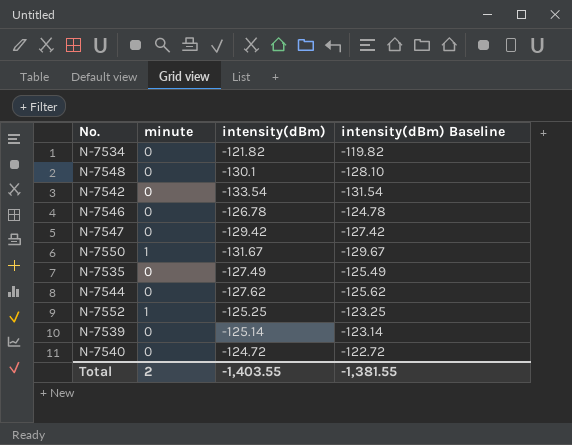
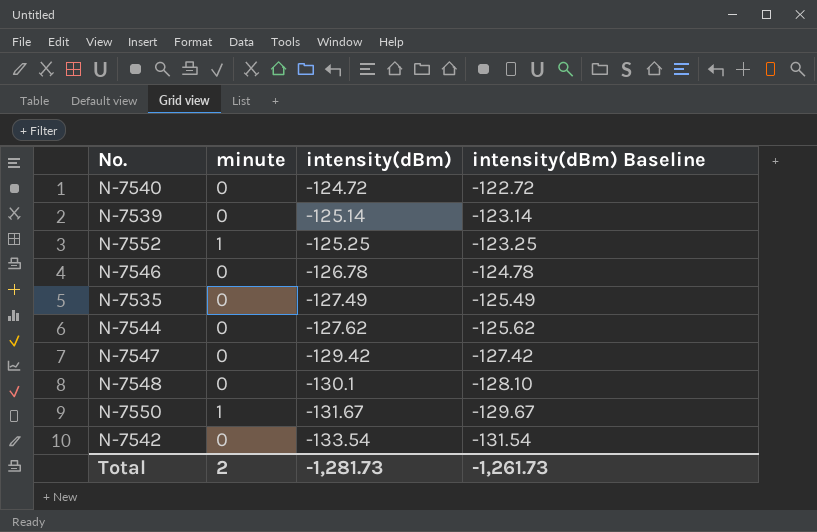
row order: none -> intensity(dBm) descending
row N-7534: 0 | -121.82 | -119.82 -> none
Total | intensity(dBm): -1,403.55 -> -1,281.73
Total | intensity(dBm) Baseline: -1,381.55 -> -1,261.73

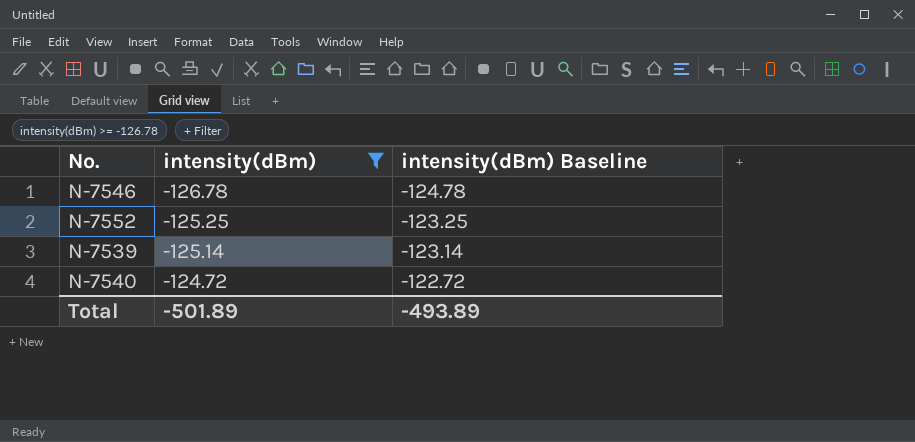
filter: none -> intensity(dBm) >= -126.78
row order: intensity(dBm) descending -> intensity(dBm) ascending
column minute | position: 2 -> none
Total | intensity(dBm): -1,281.73 -> -501.89
Total | intensity(dBm) Baseline: -1,261.73 -> -493.89

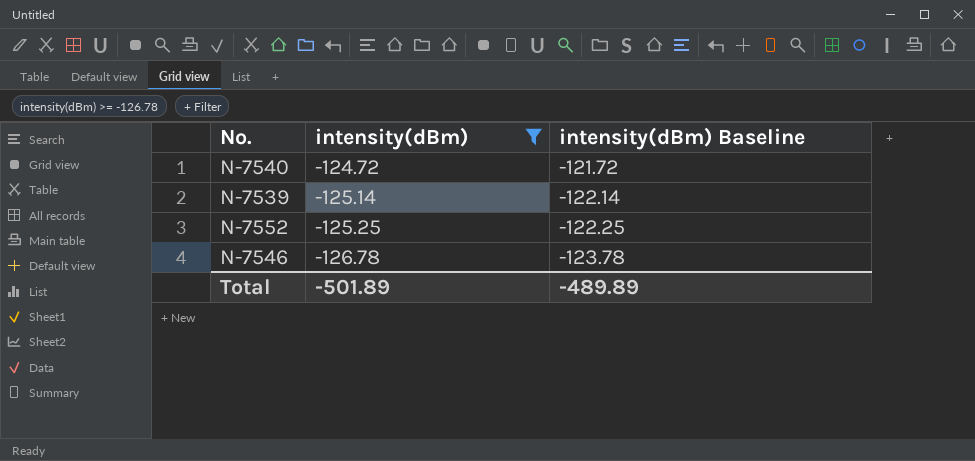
row order: intensity(dBm) ascending -> intensity(dBm) descending
column intensity(dBm) Baseline | formula: [intensity(dBm)] + 2 -> [intensity(dBm)] + 3
Total | intensity(dBm) Baseline: -493.89 -> -489.89

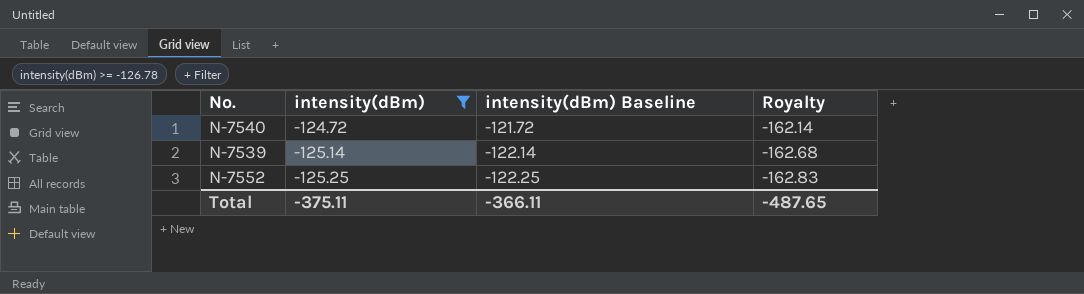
column Royalty | formula: none -> [intensity(dBm)] * 1.3
row N-7546: -126.78 | -123.78 -> none
Total | intensity(dBm): -501.89 -> -375.11
Total | intensity(dBm) Baseline: -489.89 -> -366.11

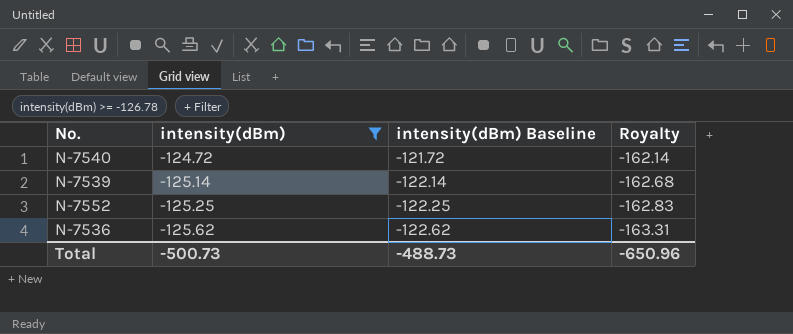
row N-7536: none -> -125.62 | -122.62 | -163.31
Total | intensity(dBm): -375.11 -> -500.73
Total | intensity(dBm) Baseline: -366.11 -> -488.73
Total | Royalty: -487.65 -> -650.96

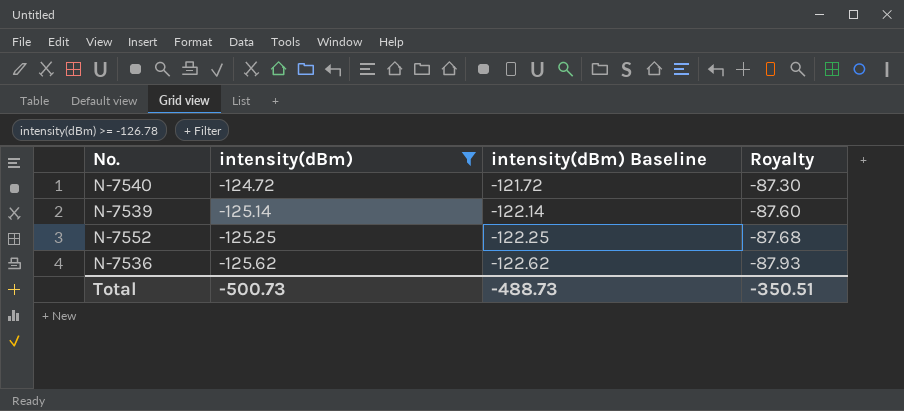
column Royalty | formula: [intensity(dBm)] * 1.3 -> [intensity(dBm)] * 0.7
Total | Royalty: -650.96 -> -350.51

